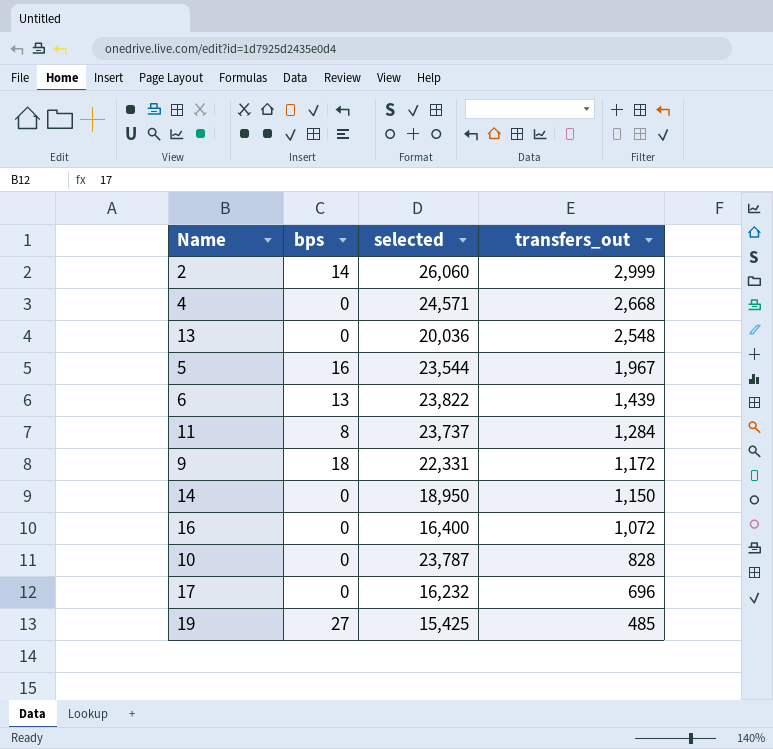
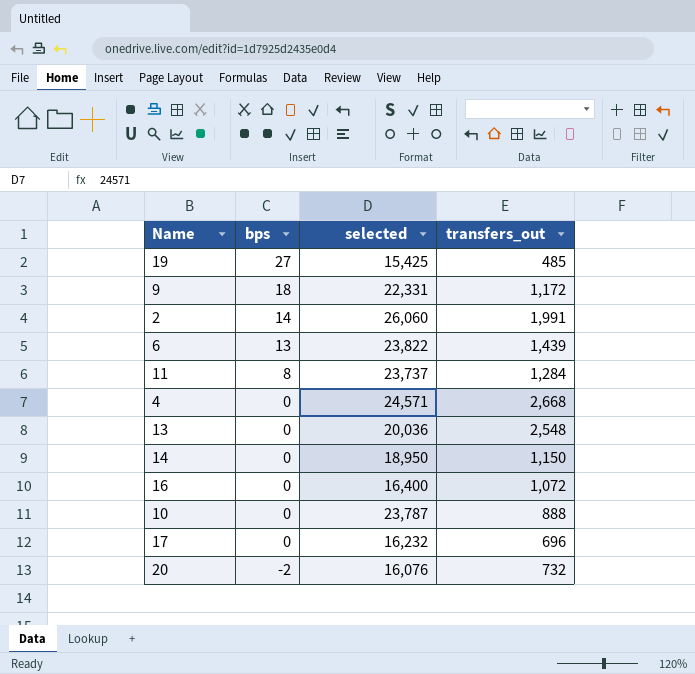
row order: transfers_out descending -> bps descending
row 5: 16 | 23,544 | 1,967 -> none
2 | transfers_out: 2,999 -> 1,991
10 | transfers_out: 828 -> 888
row 20: none -> -2 | 16,076 | 732

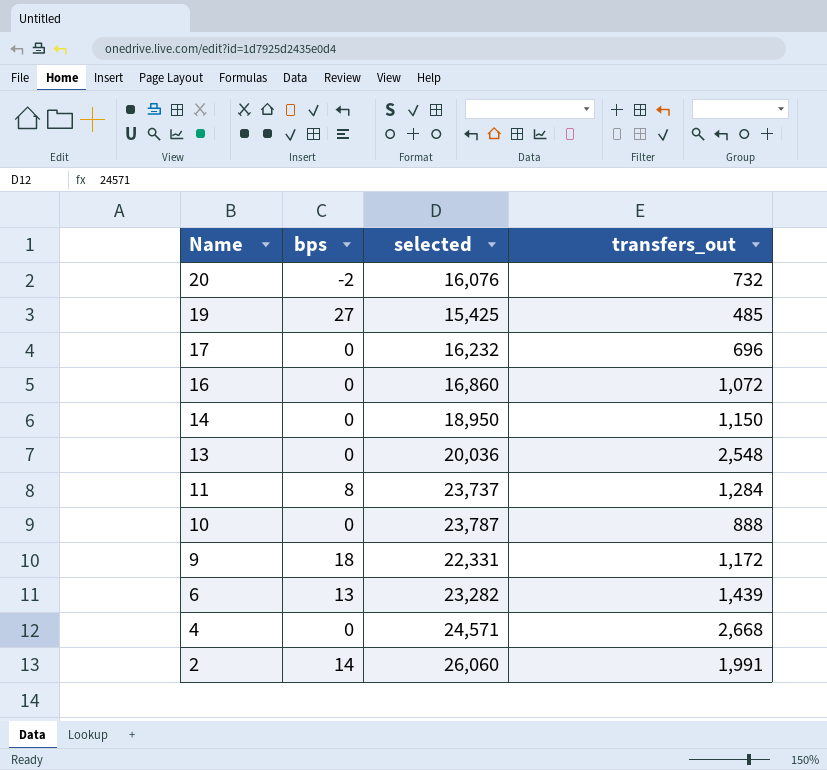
row order: bps descending -> Name descending
16 | selected: 16,400 -> 16,860
6 | selected: 23,822 -> 23,282

